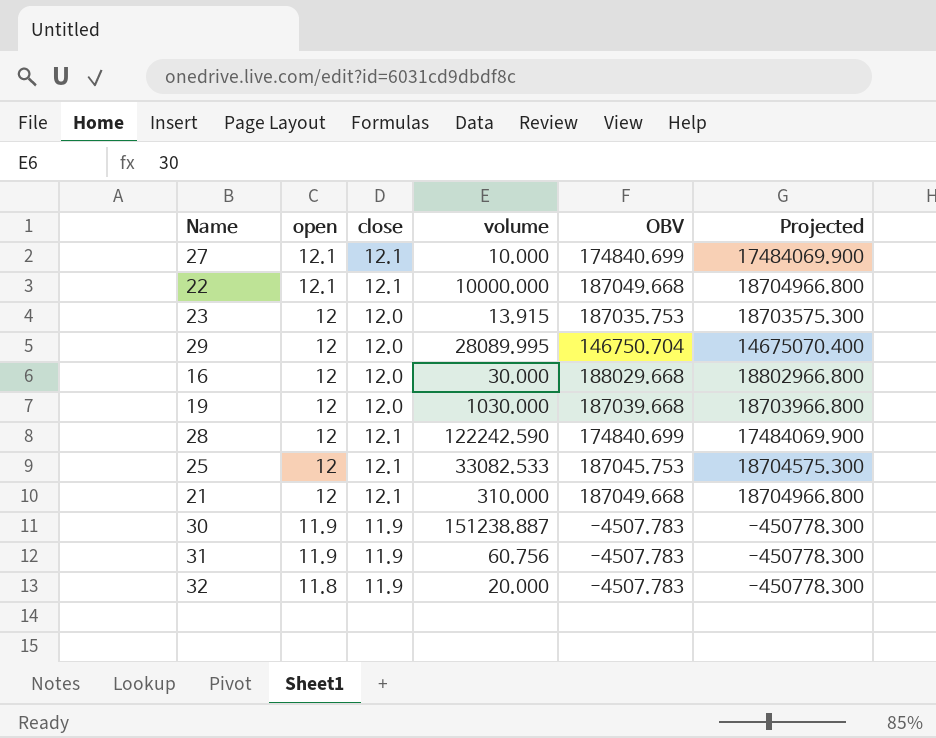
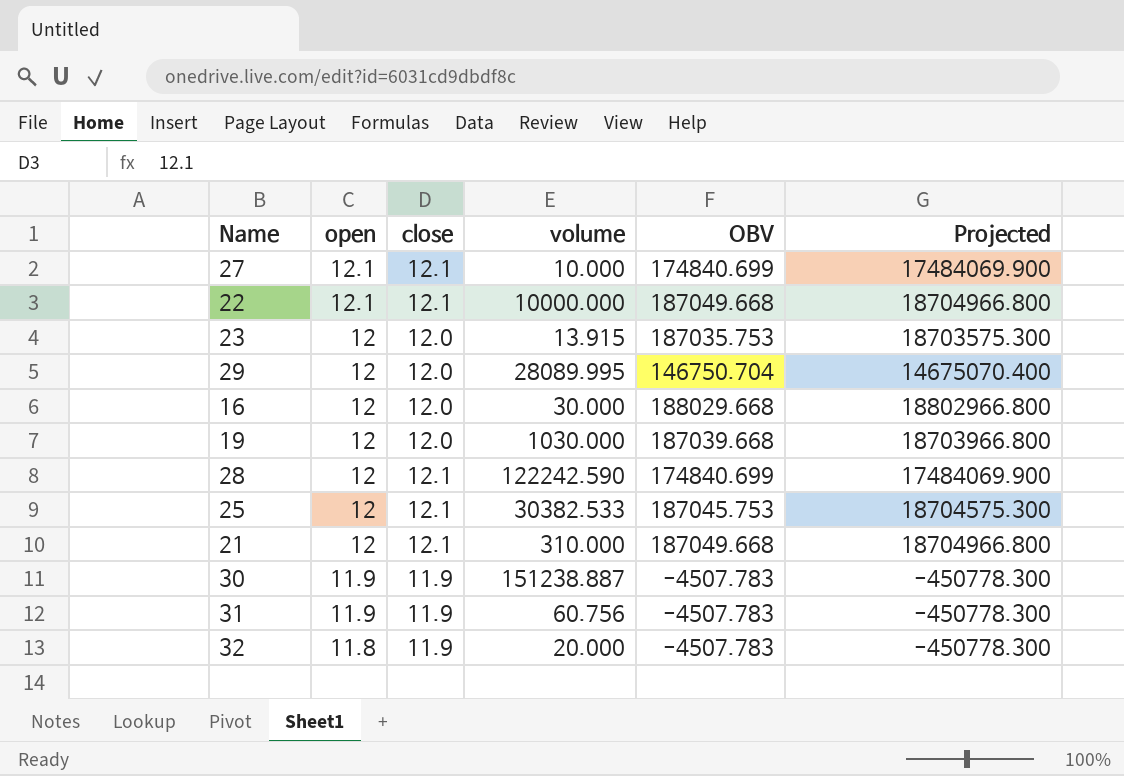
25 | volume: 33082.533 -> 30382.533

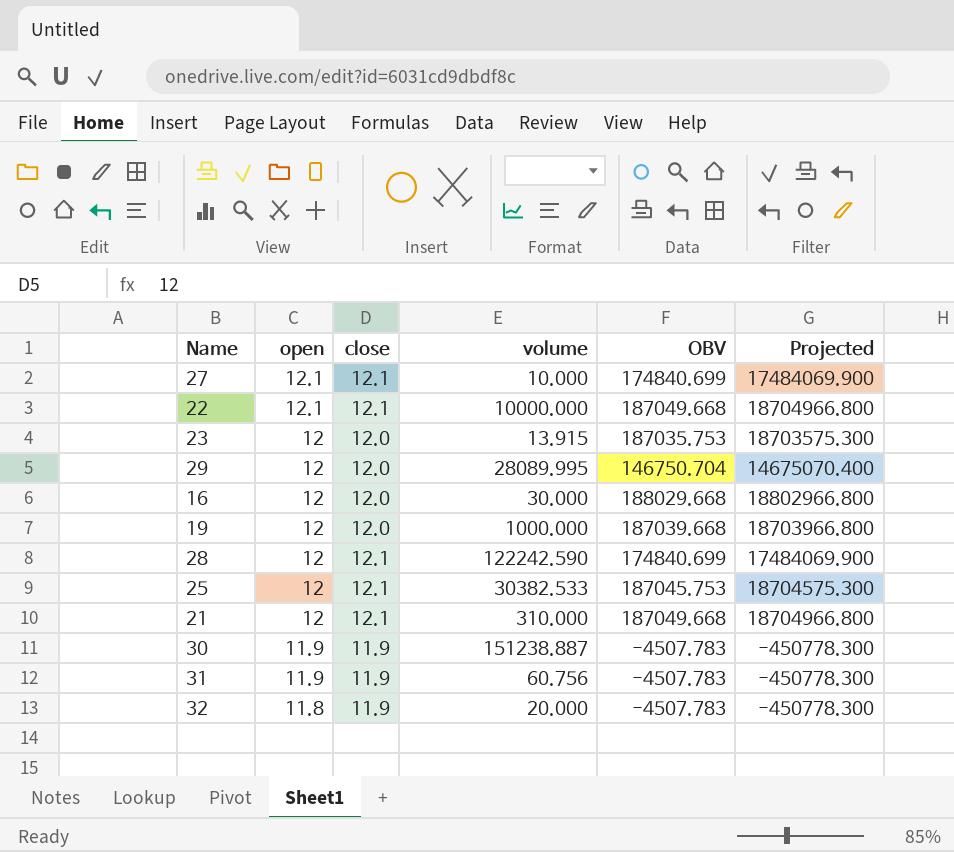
19 | volume: 1030.000 -> 1000.000

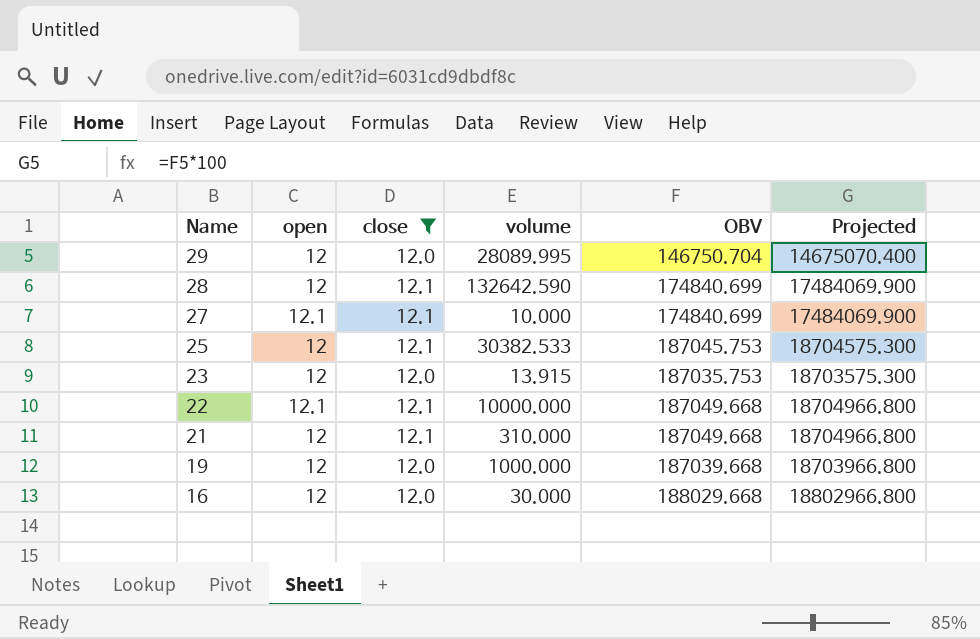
filter: none -> close != 11.9
row order: open descending -> Name descending
28 | volume: 122242.590 -> 132642.590

